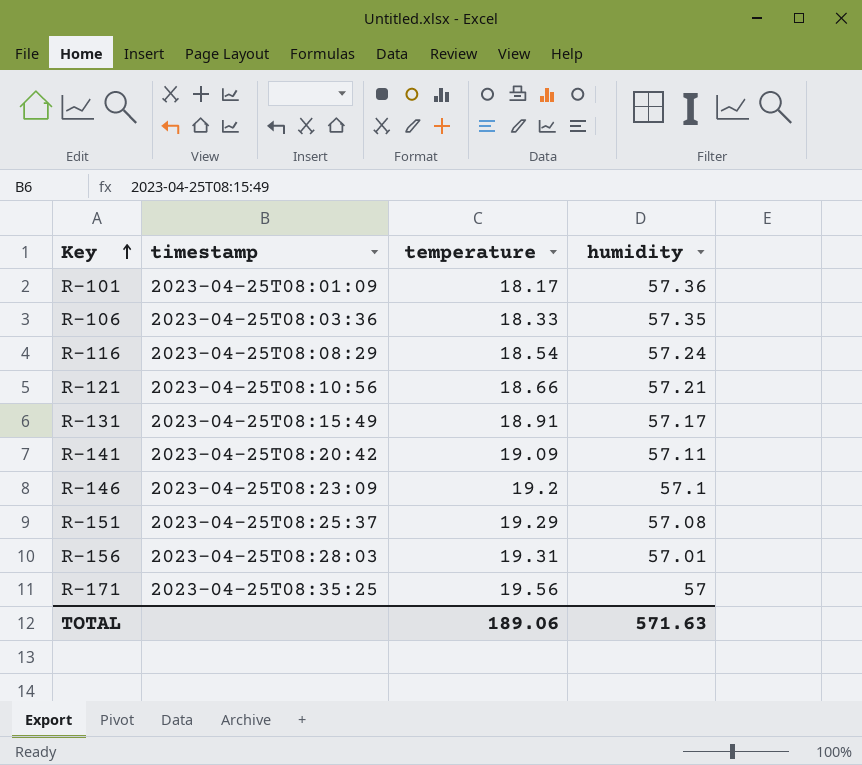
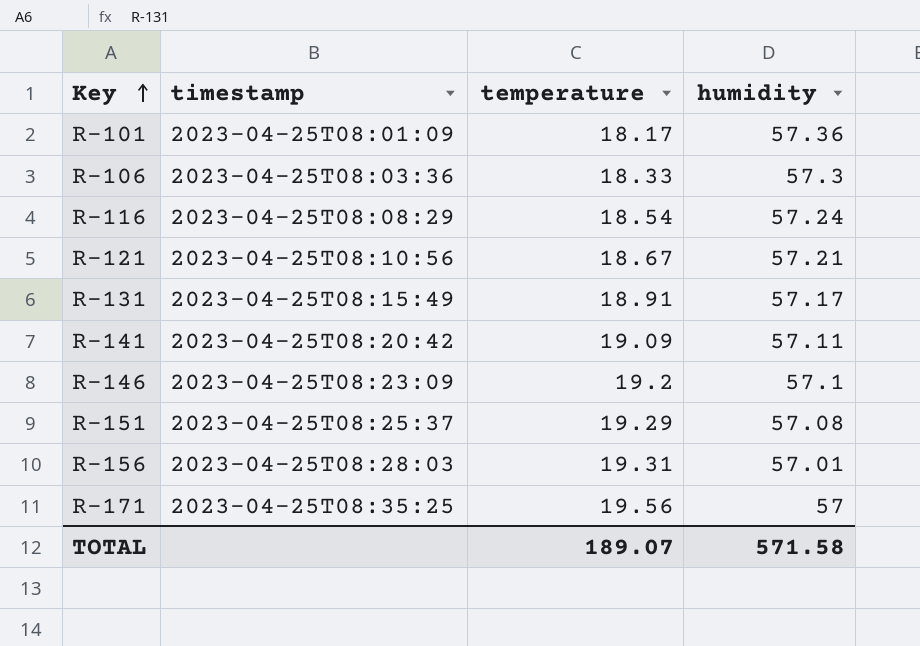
R-106 | humidity: 57.35 -> 57.3
R-121 | temperature: 18.66 -> 18.67
TOTAL | temperature: 189.06 -> 189.07
TOTAL | humidity: 571.63 -> 571.58

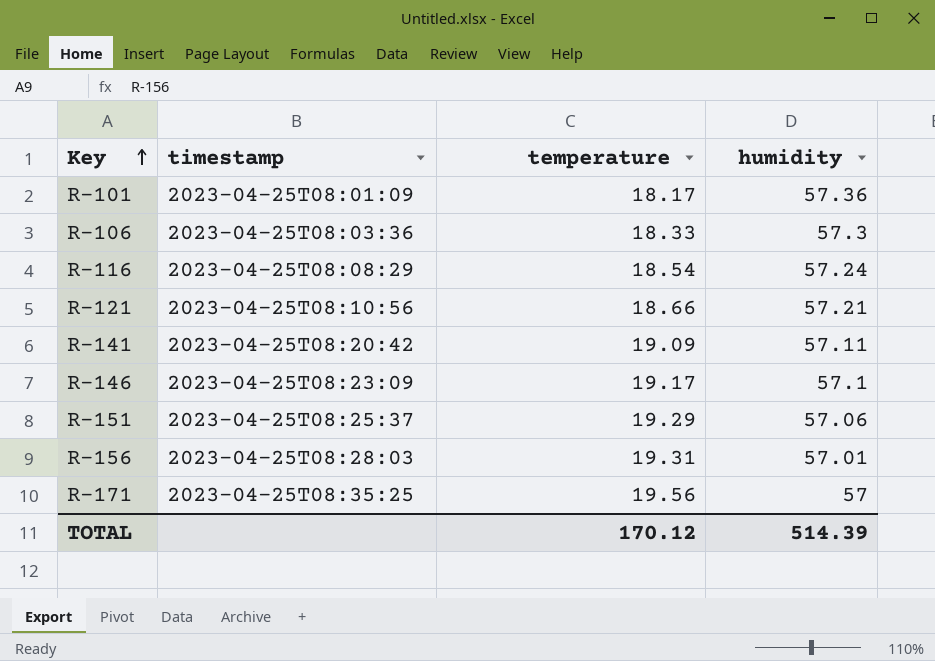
row R-131: 2023-04-25T08:15:49 | 18.91 | 57.17 -> none
R-121 | temperature: 18.67 -> 18.66
R-146 | temperature: 19.2 -> 19.17
R-151 | humidity: 57.08 -> 57.06
TOTAL | temperature: 189.07 -> 170.12
TOTAL | humidity: 571.58 -> 514.39

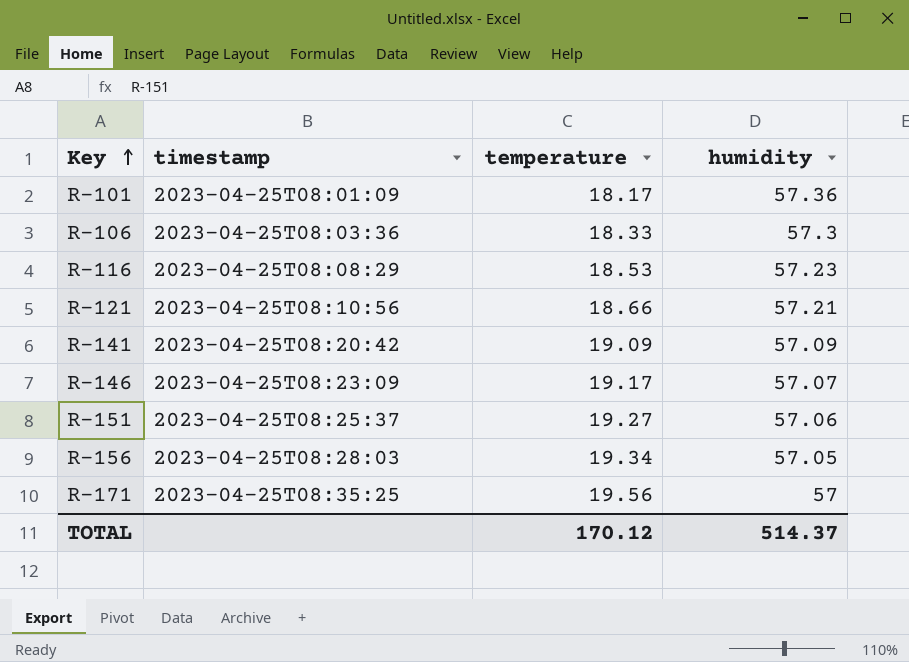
R-116 | temperature: 18.54 -> 18.53
R-116 | humidity: 57.24 -> 57.23
R-141 | humidity: 57.11 -> 57.09
R-146 | humidity: 57.1 -> 57.07
R-151 | temperature: 19.29 -> 19.27
R-156 | temperature: 19.31 -> 19.34
R-156 | humidity: 57.01 -> 57.05
TOTAL | humidity: 514.39 -> 514.37

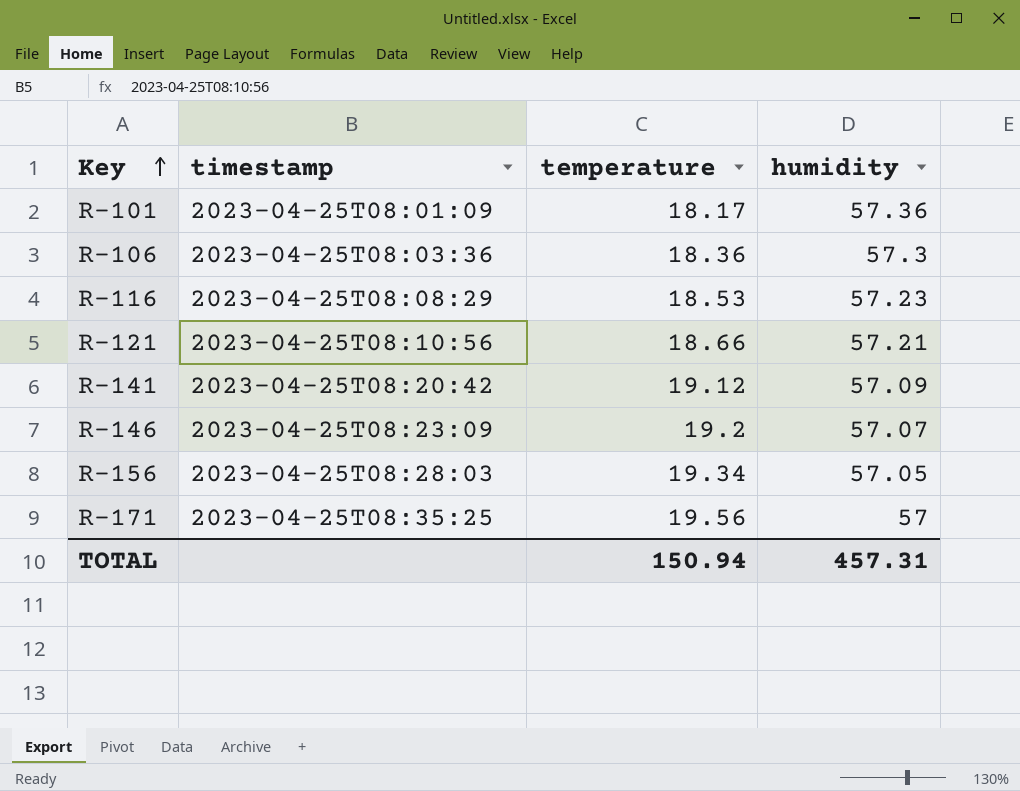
row R-151: 2023-04-25T08:25:37 | 19.27 | 57.06 -> none
R-106 | temperature: 18.33 -> 18.36
R-141 | temperature: 19.09 -> 19.12
R-146 | temperature: 19.17 -> 19.2
TOTAL | temperature: 170.12 -> 150.94
TOTAL | humidity: 514.37 -> 457.31

